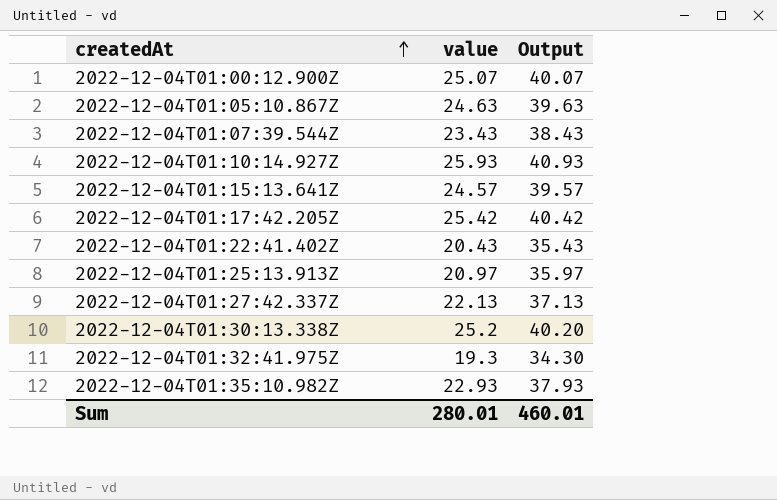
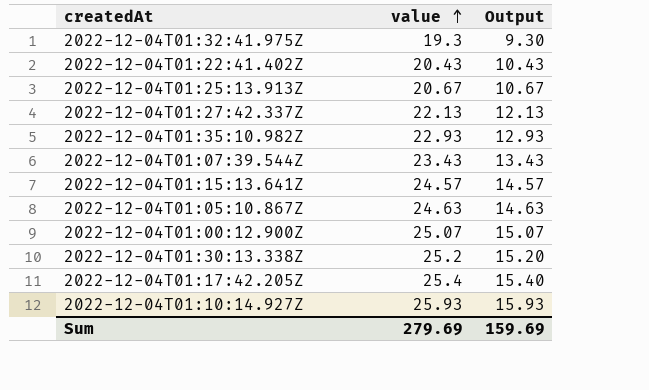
row order: createdAt ascending -> value ascending
column Output | formula: [value] + 15 -> [value] - 10
2022-12-04T01:25:13.913Z | value: 20.97 -> 20.67
2022-12-04T01:17:42.205Z | value: 25.42 -> 25.4
Sum | value: 280.01 -> 279.69
Sum | Output: 460.01 -> 159.69

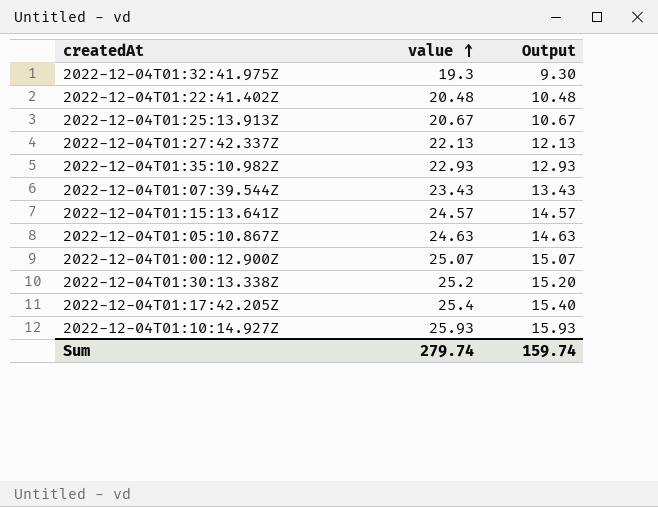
2022-12-04T01:22:41.402Z | value: 20.43 -> 20.48
2022-12-04T01:22:41.402Z | Output: 10.43 -> 10.48
Sum | value: 279.69 -> 279.74
Sum | Output: 159.69 -> 159.74

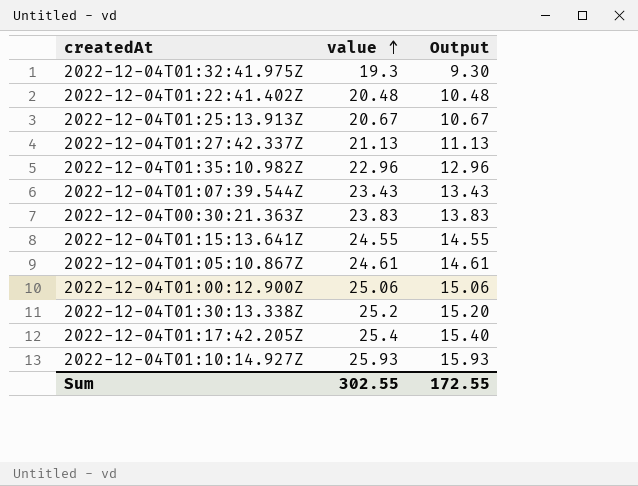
2022-12-04T01:27:42.337Z | value: 22.13 -> 21.13
2022-12-04T01:27:42.337Z | Output: 12.13 -> 11.13
2022-12-04T01:35:10.982Z | value: 22.93 -> 22.96
2022-12-04T01:35:10.982Z | Output: 12.93 -> 12.96
row 2022-12-04T00:30:21.363Z: none -> 23.83 | 13.83
2022-12-04T01:15:13.641Z | value: 24.57 -> 24.55
2022-12-04T01:15:13.641Z | Output: 14.57 -> 14.55
2022-12-04T01:05:10.867Z | value: 24.63 -> 24.61
2022-12-04T01:05:10.867Z | Output: 14.63 -> 14.61
2022-12-04T01:00:12.900Z | value: 25.07 -> 25.06
2022-12-04T01:00:12.900Z | Output: 15.07 -> 15.06
Sum | value: 279.74 -> 302.55
Sum | Output: 159.74 -> 172.55

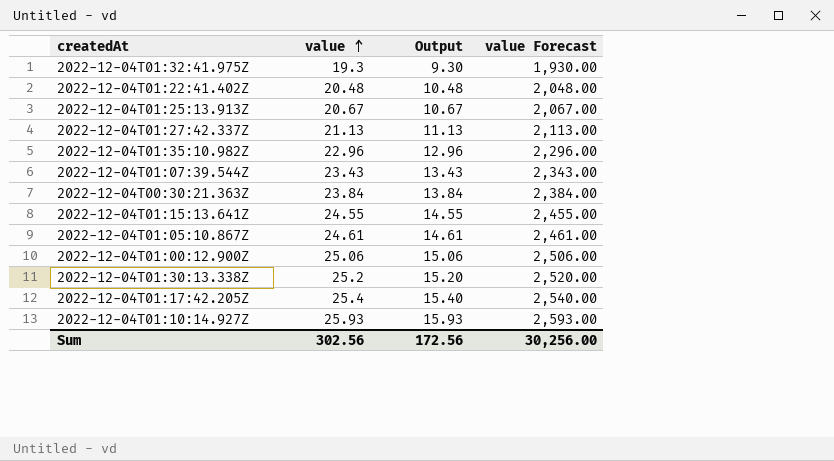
column value Forecast | formula: none -> [value] * 100
2022-12-04T00:30:21.363Z | value: 23.83 -> 23.84
2022-12-04T00:30:21.363Z | Output: 13.83 -> 13.84
Sum | value: 302.55 -> 302.56
Sum | Output: 172.55 -> 172.56

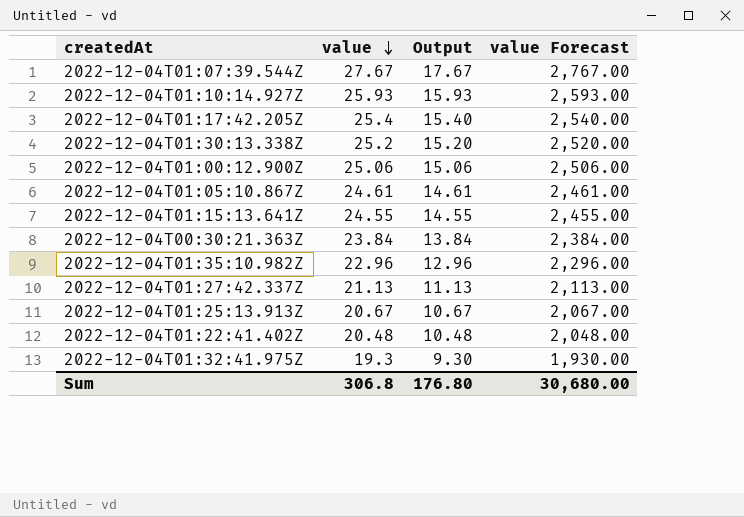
row order: value ascending -> value descending
2022-12-04T01:07:39.544Z | value: 23.43 -> 27.67
2022-12-04T01:07:39.544Z | Output: 13.43 -> 17.67
2022-12-04T01:07:39.544Z | value Forecast: 2,343.00 -> 2,767.00
Sum | value: 302.56 -> 306.8
Sum | Output: 172.56 -> 176.80
Sum | value Forecast: 30,256.00 -> 30,680.00

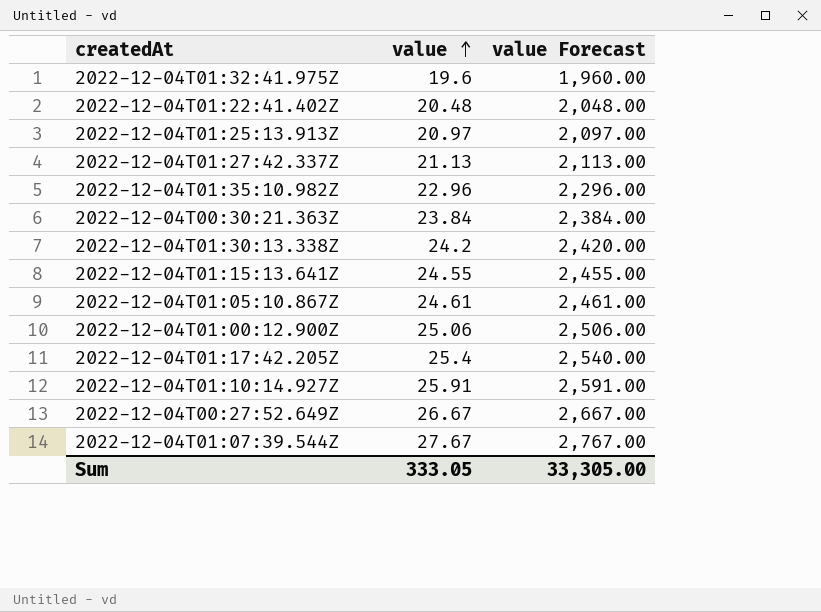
row order: value descending -> value ascending
column Output | formula: [value] - 10 -> none
2022-12-04T01:32:41.975Z | value: 19.3 -> 19.6
2022-12-04T01:32:41.975Z | value Forecast: 1,930.00 -> 1,960.00
2022-12-04T01:25:13.913Z | value: 20.67 -> 20.97
2022-12-04T01:25:13.913Z | value Forecast: 2,067.00 -> 2,097.00
2022-12-04T01:30:13.338Z | value: 25.2 -> 24.2
2022-12-04T01:30:13.338Z | value Forecast: 2,520.00 -> 2,420.00
2022-12-04T01:10:14.927Z | value: 25.93 -> 25.91
2022-12-04T01:10:14.927Z | value Forecast: 2,593.00 -> 2,591.00
row 2022-12-04T00:27:52.649Z: none -> 26.67 | 2,667.00
Sum | value: 306.8 -> 333.05
Sum | value Forecast: 30,680.00 -> 33,305.00

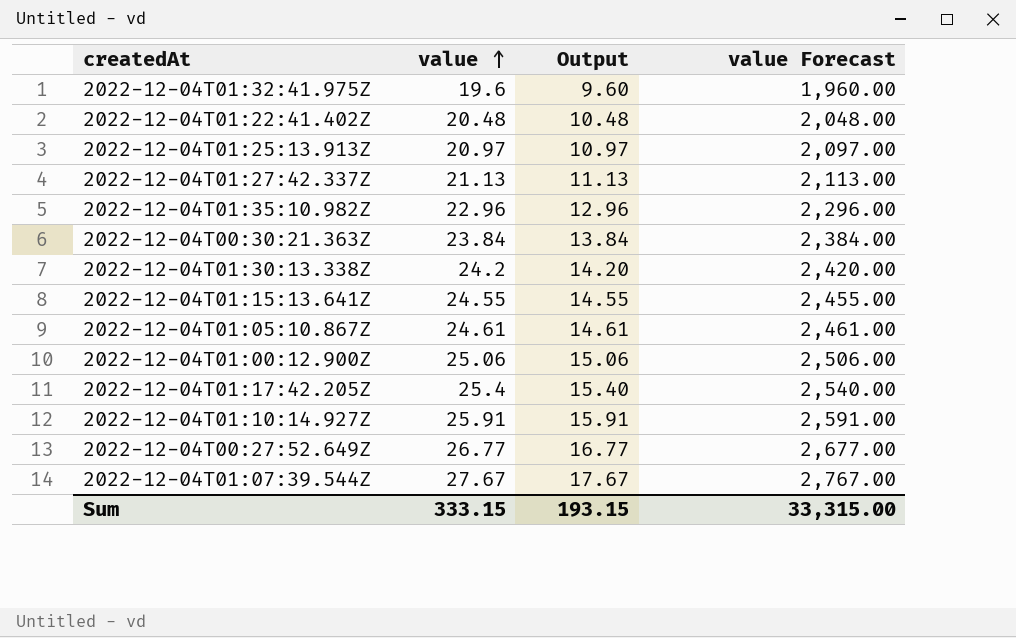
column Output | formula: none -> [value] - 10
2022-12-04T00:27:52.649Z | value: 26.67 -> 26.77
2022-12-04T00:27:52.649Z | value Forecast: 2,667.00 -> 2,677.00
Sum | value: 333.05 -> 333.15
Sum | value Forecast: 33,305.00 -> 33,315.00

